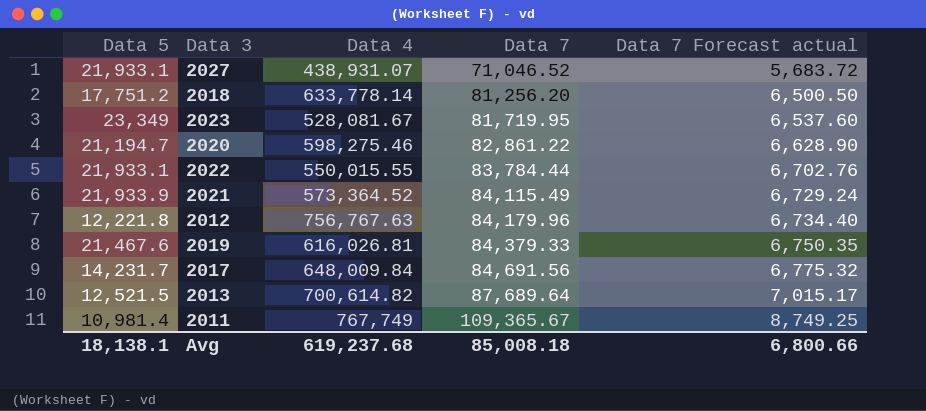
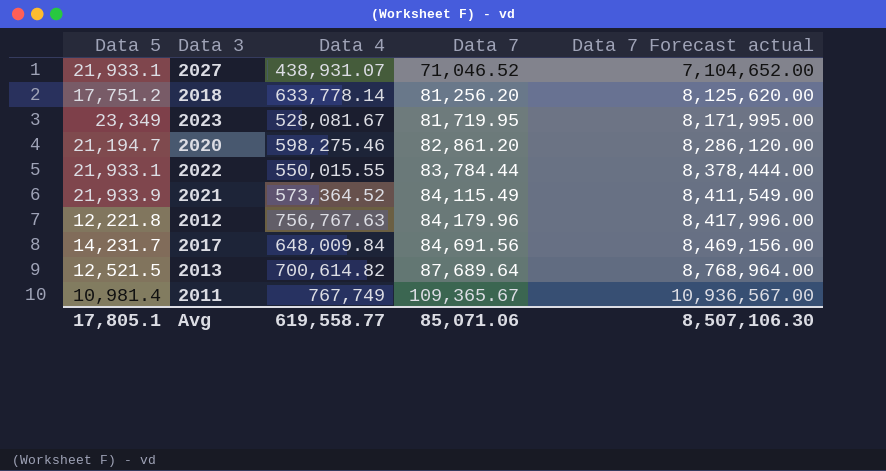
column Data 7 Forecast actual | formula: [Data 7] * 0.08 -> [Data 7] * 100
row 2019: 21,467.6 | 616,026.81 | 84,379.33 | 6,750.35 -> none
2020 | Data 7: 82,861.22 -> 82,861.20
Avg | Data 5: 18,138.1 -> 17,805.1
Avg | Data 4: 619,237.68 -> 619,558.77
Avg | Data 7: 85,008.18 -> 85,071.06
Avg | Data 7 Forecast actual: 6,800.66 -> 8,507,106.30

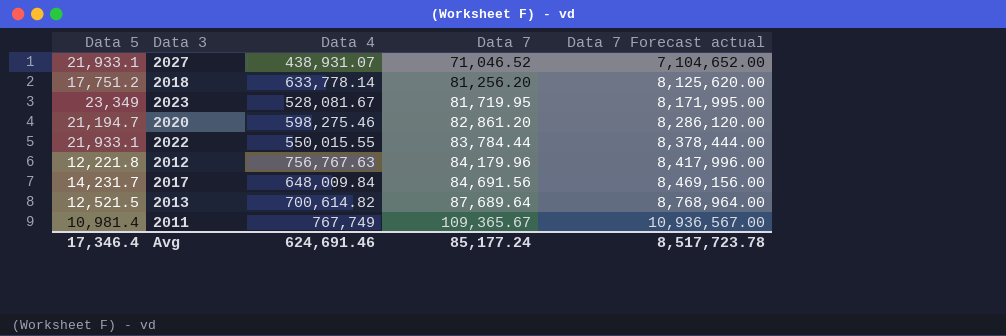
row 2021: 21,933.9 | 573,364.52 | 84,115.49 | 8,411,549.00 -> none
Avg | Data 5: 17,805.1 -> 17,346.4
Avg | Data 4: 619,558.77 -> 624,691.46
Avg | Data 7: 85,071.06 -> 85,177.24
Avg | Data 7 Forecast actual: 8,507,106.30 -> 8,517,723.78

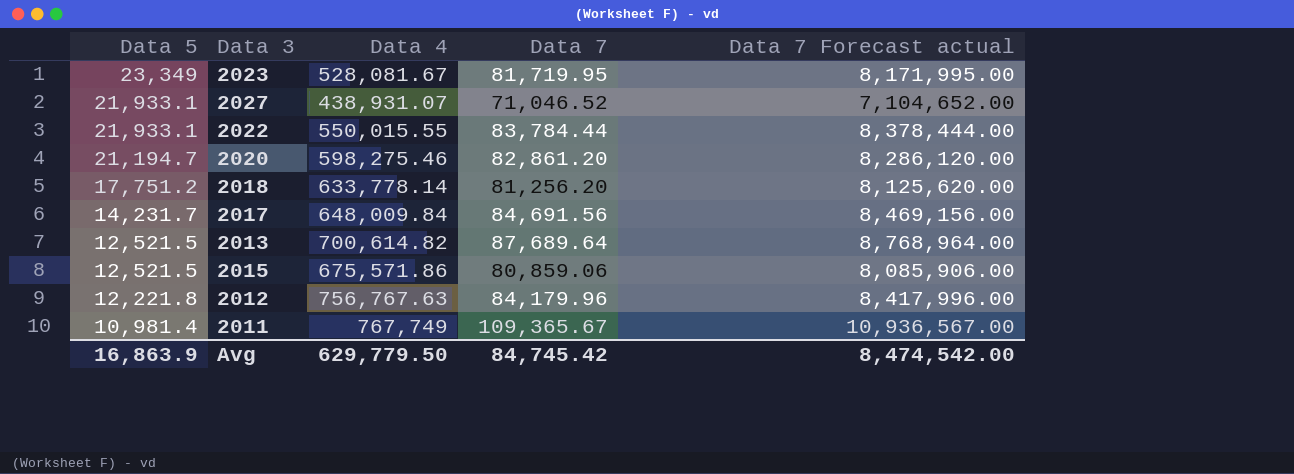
row order: Data 7 ascending -> Data 5 descending
row 2015: none -> 12,521.5 | 675,571.86 | 80,859.06 | 8,085,906.00
Avg | Data 5: 17,346.4 -> 16,863.9
Avg | Data 4: 624,691.46 -> 629,779.50
Avg | Data 7: 85,177.24 -> 84,745.42
Avg | Data 7 Forecast actual: 8,517,723.78 -> 8,474,542.00

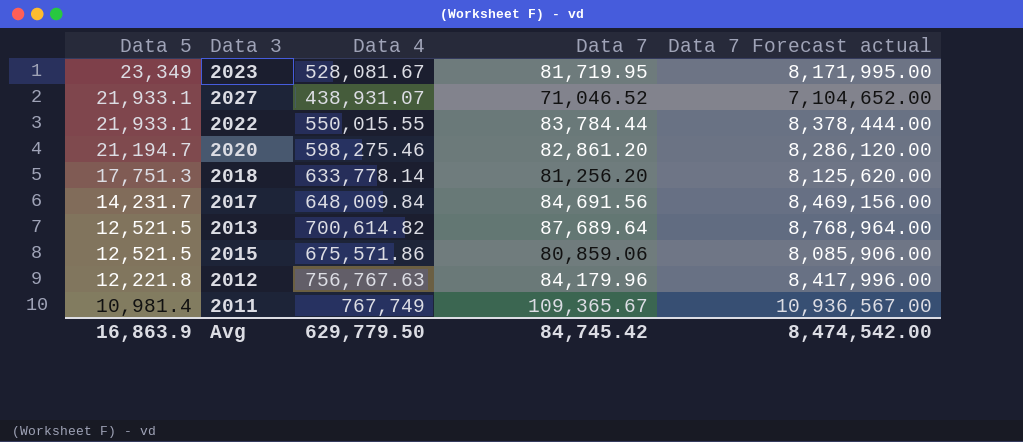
2018 | Data 5: 17,751.2 -> 17,751.3

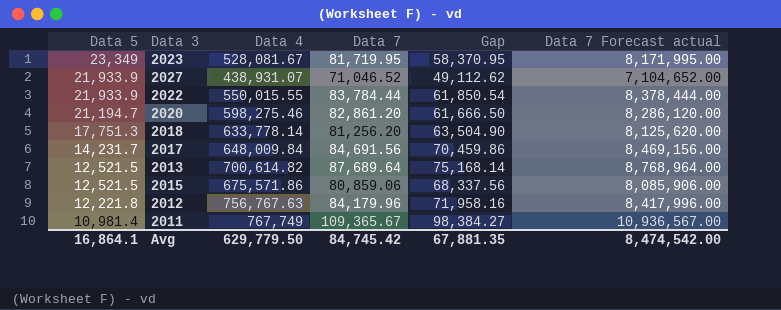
column Gap | formula: none -> [Data 7] - [Data 5]
2027 | Data 5: 21,933.1 -> 21,933.9
2022 | Data 5: 21,933.1 -> 21,933.9
Avg | Data 5: 16,863.9 -> 16,864.1

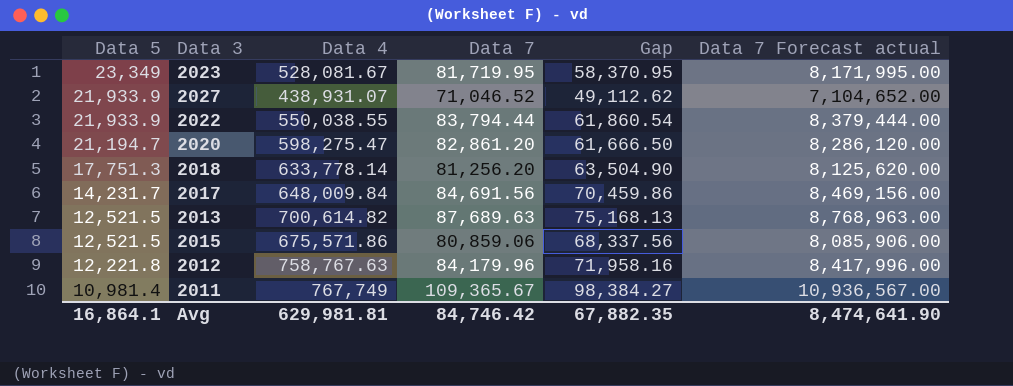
2022 | Data 4: 550,015.55 -> 550,038.55
2022 | Data 7: 83,784.44 -> 83,794.44
2022 | Gap: 61,850.54 -> 61,860.54
2022 | Data 7 Forecast actual: 8,378,444.00 -> 8,379,444.00
2020 | Data 4: 598,275.46 -> 598,275.47
2013 | Data 7: 87,689.64 -> 87,689.63
2013 | Gap: 75,168.14 -> 75,168.13
2013 | Data 7 Forecast actual: 8,768,964.00 -> 8,768,963.00
2012 | Data 4: 756,767.63 -> 758,767.63
Avg | Data 4: 629,779.50 -> 629,981.81
Avg | Data 7: 84,745.42 -> 84,746.42
Avg | Gap: 67,881.35 -> 67,882.35
Avg | Data 7 Forecast actual: 8,474,542.00 -> 8,474,641.90

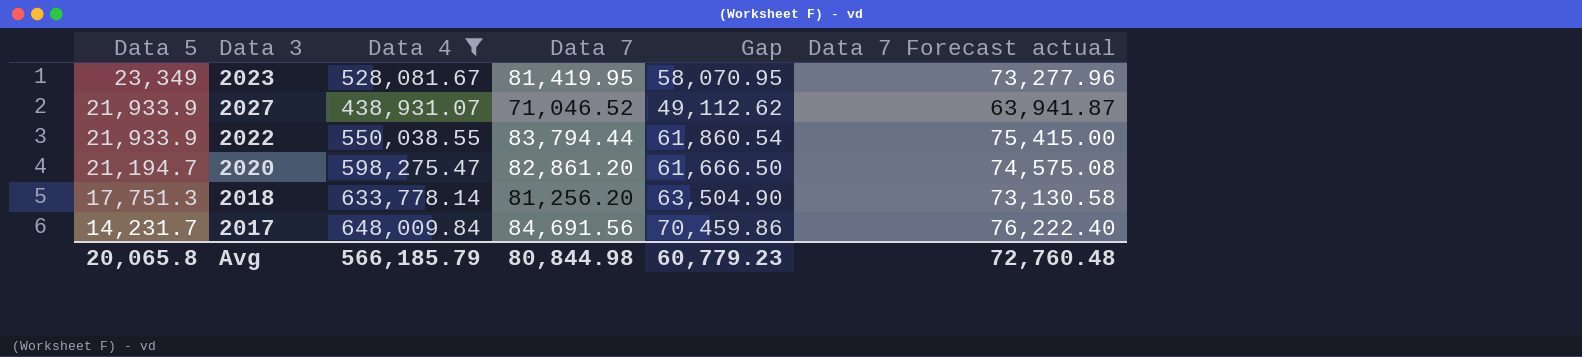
filter: none -> Data 4 <= 648,009.84
column Data 7 Forecast actual | formula: [Data 7] * 100 -> [Data 7] * 0.9
2023 | Data 7: 81,719.95 -> 81,419.95
2023 | Gap: 58,370.95 -> 58,070.95
Avg | Data 5: 16,864.1 -> 20,065.8
Avg | Data 4: 629,981.81 -> 566,185.79
Avg | Data 7: 84,746.42 -> 80,844.98
Avg | Gap: 67,882.35 -> 60,779.23
Avg | Data 7 Forecast actual: 8,474,641.90 -> 72,760.48

